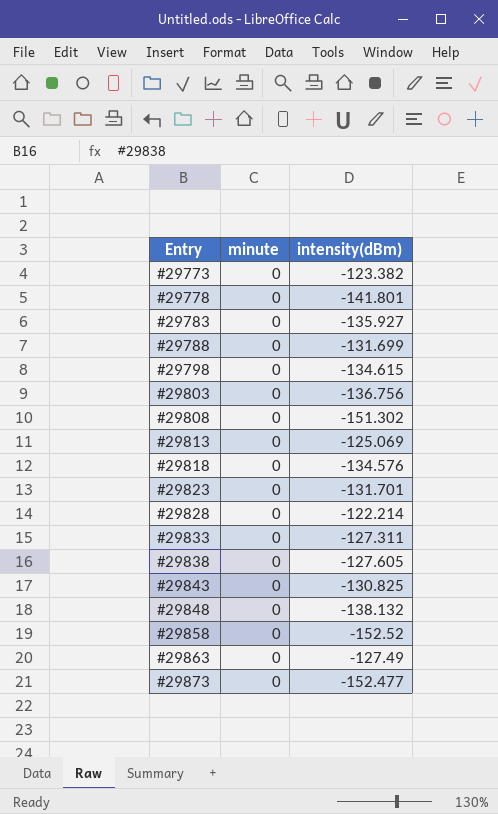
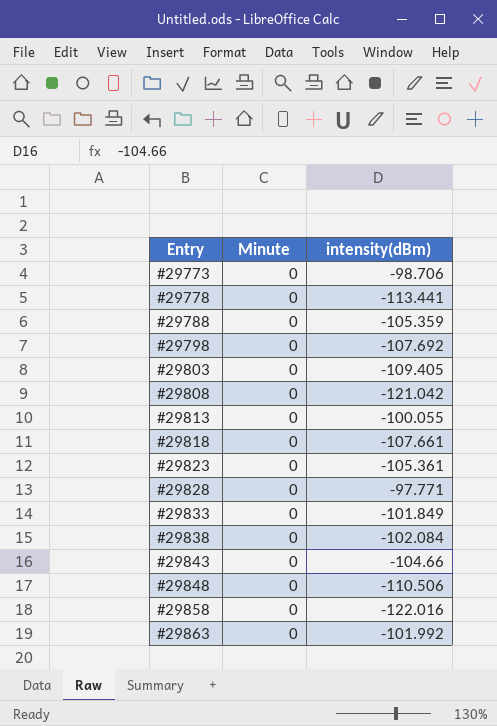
column name: minute -> Minute
row #29783: 0 | -135.927 -> none
row #29873: 0 | -152.477 -> none
#29773 | intensity(dBm): -123.382 -> -98.706
#29778 | intensity(dBm): -141.801 -> -113.441
#29788 | intensity(dBm): -131.699 -> -105.359
#29798 | intensity(dBm): -134.615 -> -107.692
#29803 | intensity(dBm): -136.756 -> -109.405
#29808 | intensity(dBm): -151.302 -> -121.042
#29813 | intensity(dBm): -125.069 -> -100.055
#29818 | intensity(dBm): -134.576 -> -107.661
#29823 | intensity(dBm): -131.701 -> -105.361
#29828 | intensity(dBm): -122.214 -> -97.771
#29833 | intensity(dBm): -127.311 -> -101.849
#29838 | intensity(dBm): -127.605 -> -102.084
#29843 | intensity(dBm): -130.825 -> -104.66
#29848 | intensity(dBm): -138.132 -> -110.506
#29858 | intensity(dBm): -152.52 -> -122.016
#29863 | intensity(dBm): -127.49 -> -101.992

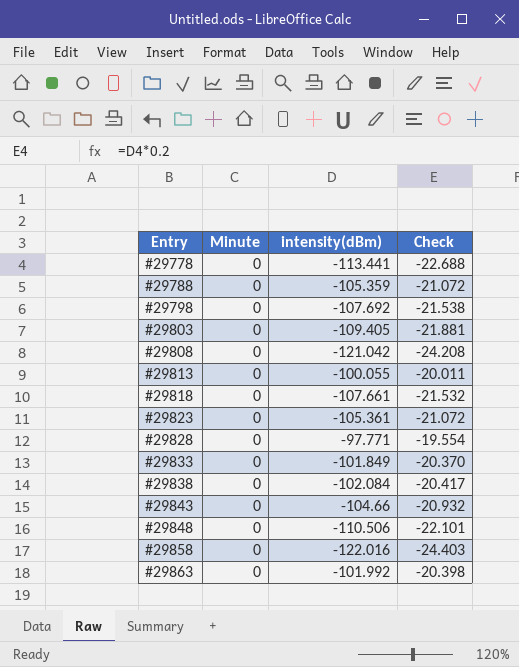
column Check | formula: none -> [intensity(dBm)] * 0.2
row #29773: 0 | -98.706 -> none

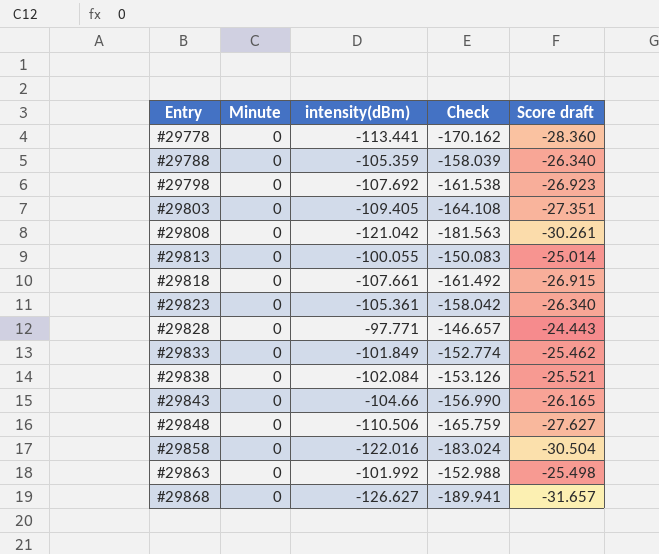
column Check | formula: [intensity(dBm)] * 0.2 -> [intensity(dBm)] * 1.5
column Score draft | formula: none -> [intensity(dBm)] * 0.25
row #29868: none -> 0 | -126.627 | -189.941 | -31.657

